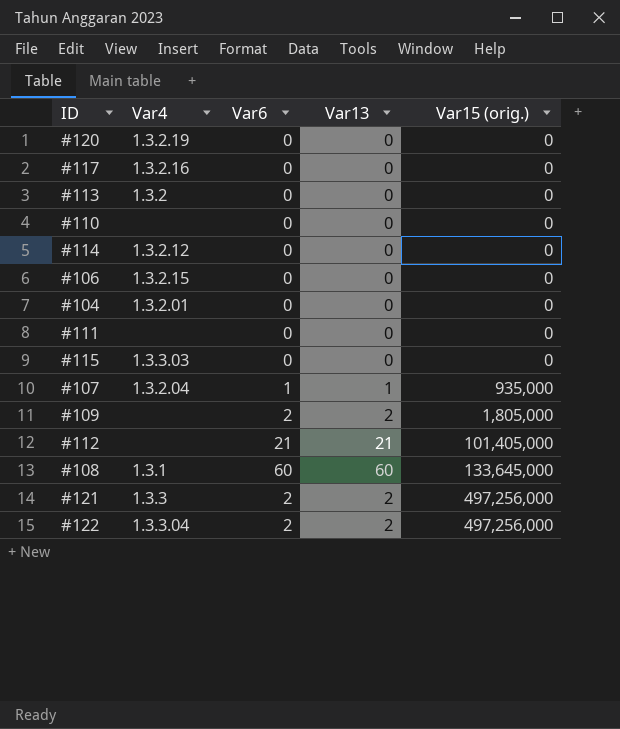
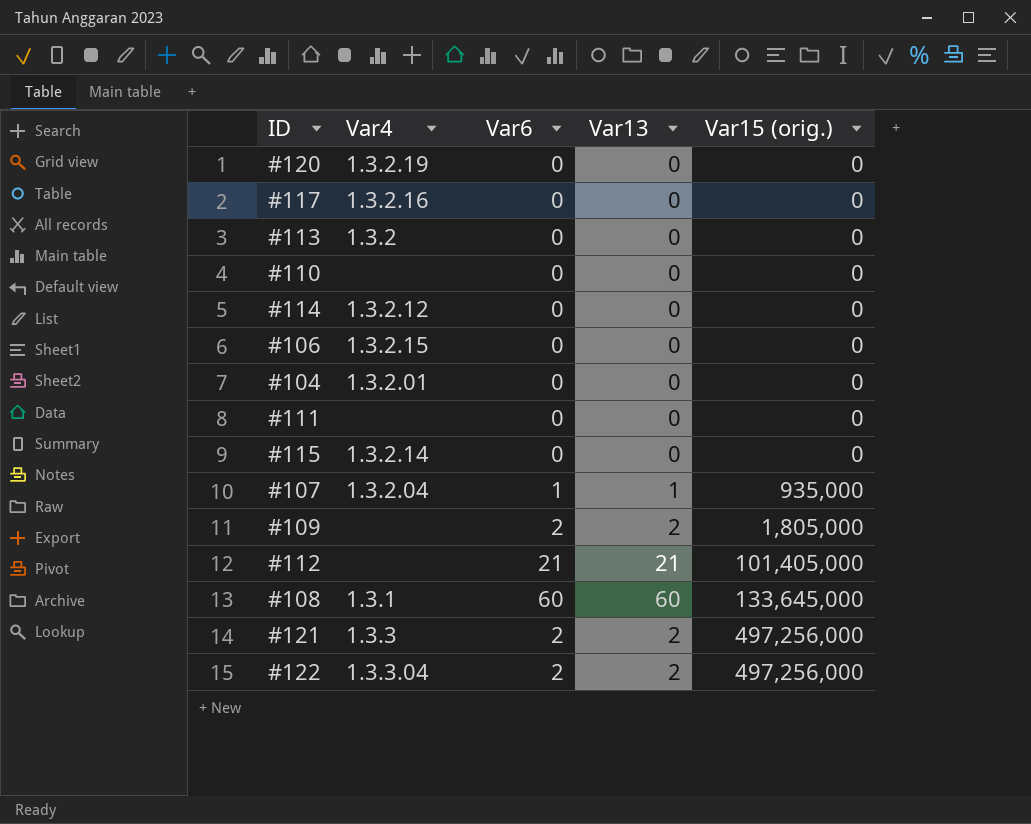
#115 | Var4: 1.3.3.03 -> 1.3.2.14

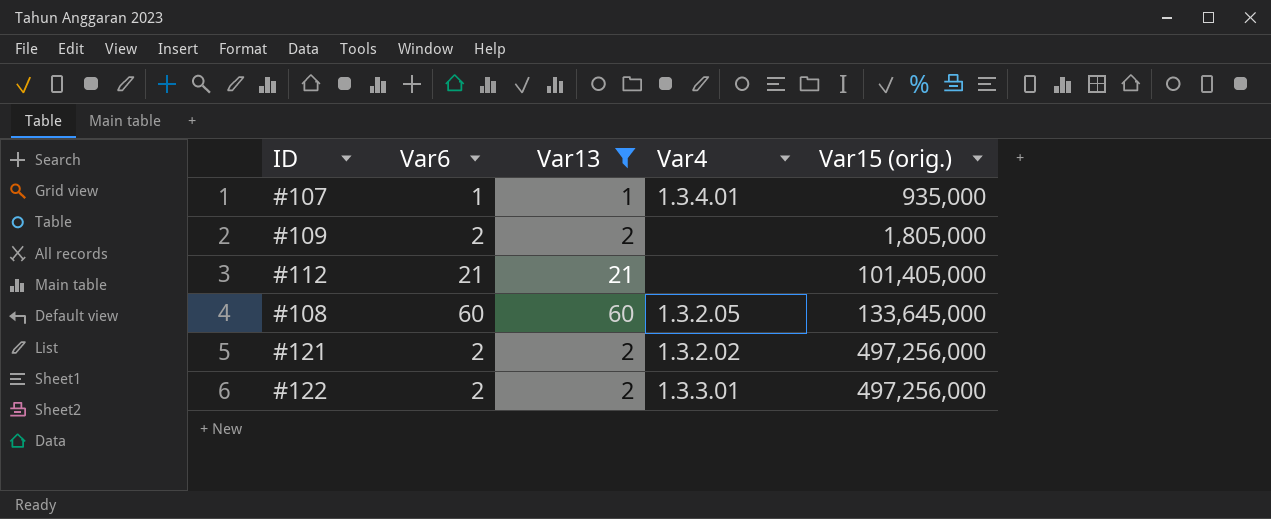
filter: none -> Var13 != 0
column Var4 | position: 2 -> 4
#107 | Var4: 1.3.2.04 -> 1.3.4.01
#108 | Var4: 1.3.1 -> 1.3.2.05
#121 | Var4: 1.3.3 -> 1.3.2.02
#122 | Var4: 1.3.3.04 -> 1.3.3.01

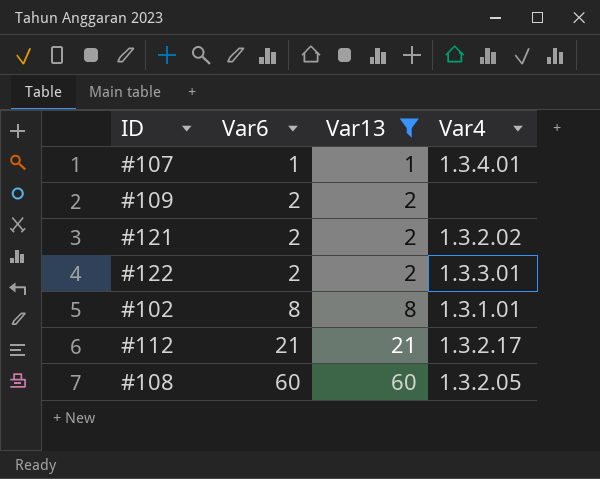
row order: Var15 (orig.) ascending -> Var6 ascending
column Var15 (orig.) | position: 5 -> none
row #102: none -> 8 | 8 | 1.3.1.01
#112 | Var4: none -> 1.3.2.17

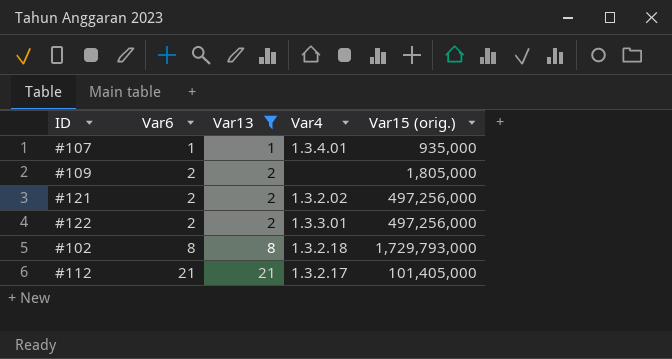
column Var15 (orig.) | position: none -> 5
row #108: 60 | 60 | 1.3.2.05 -> none
#102 | Var4: 1.3.1.01 -> 1.3.2.18

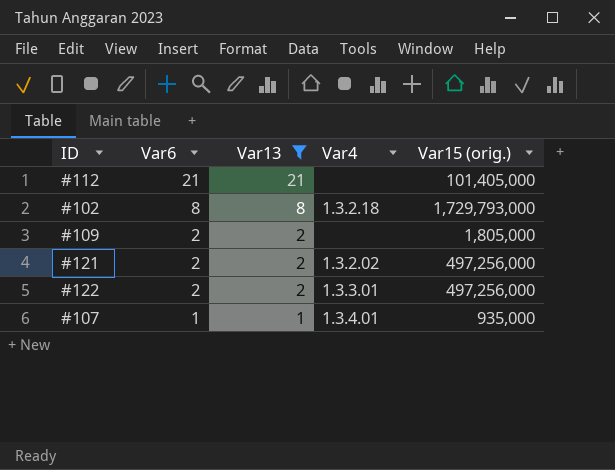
row order: Var6 ascending -> Var6 descending
#112 | Var4: 1.3.2.17 -> none

